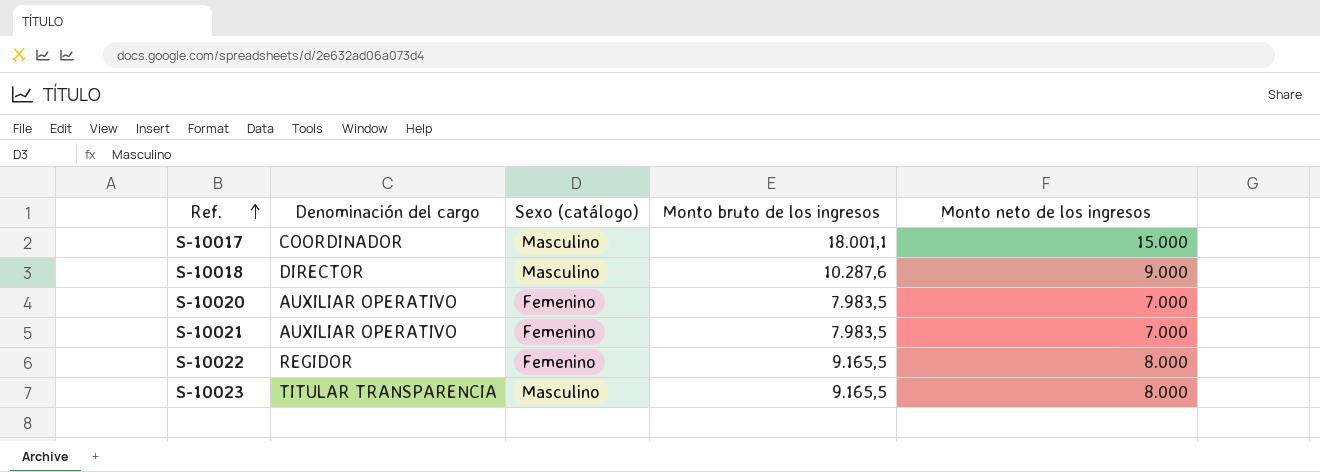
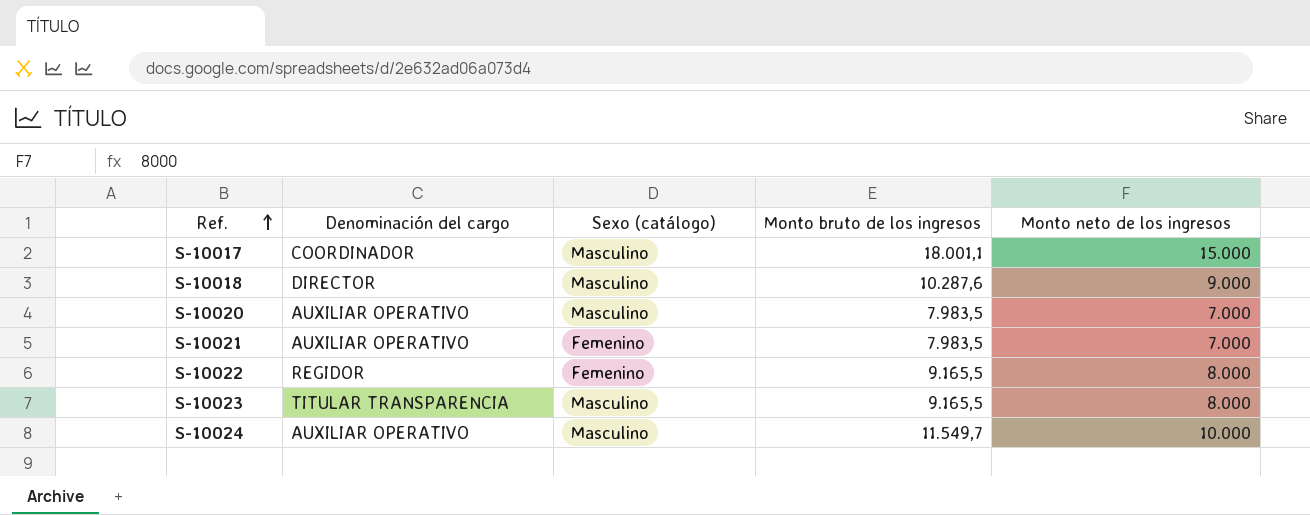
S-10020 | Sexo (catálogo): Femenino -> Masculino
row S-10024: none -> AUXILIAR OPERATIVO | Masculino | 11.549,7 | 10.000

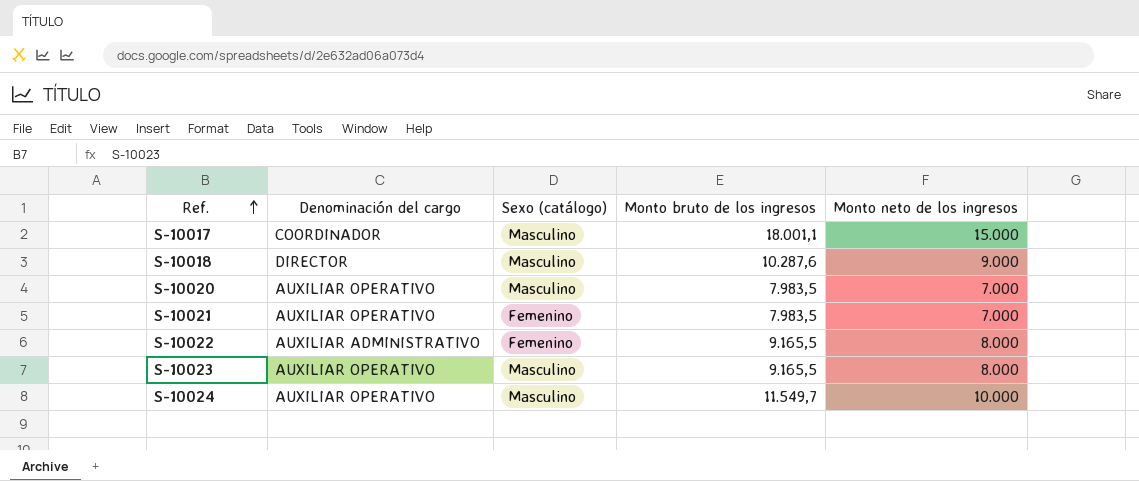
S-10022 | Denominación del cargo: REGIDOR -> AUXILIAR ADMINISTRATIVO
S-10023 | Denominación del cargo: TITULAR TRANSPARENCIA -> AUXILIAR OPERATIVO

